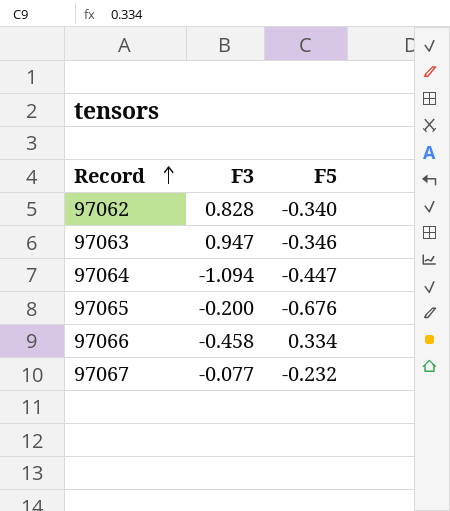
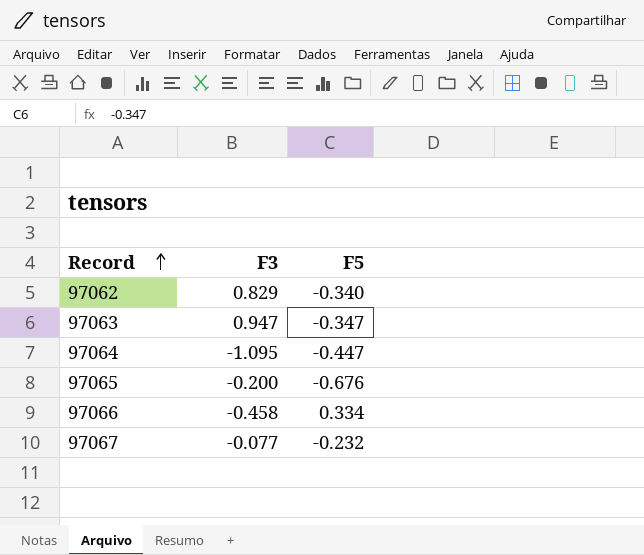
97062 | F3: 0.828 -> 0.829
97063 | F5: -0.346 -> -0.347
97064 | F3: -1.094 -> -1.095

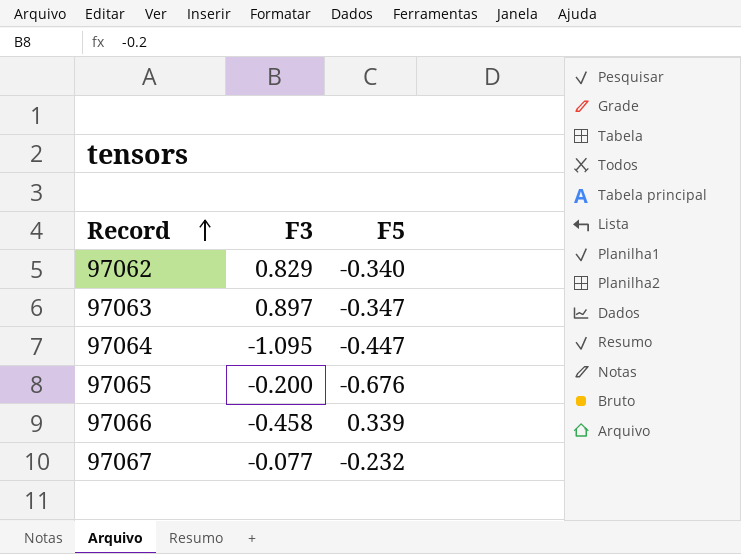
97063 | F3: 0.947 -> 0.897
97066 | F5: 0.334 -> 0.339

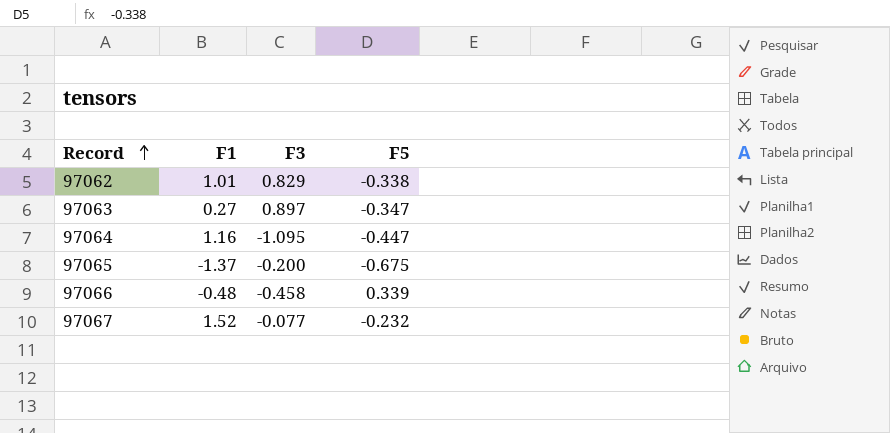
column F1 | position: none -> 2
97062 | F5: -0.340 -> -0.338
97065 | F5: -0.676 -> -0.675

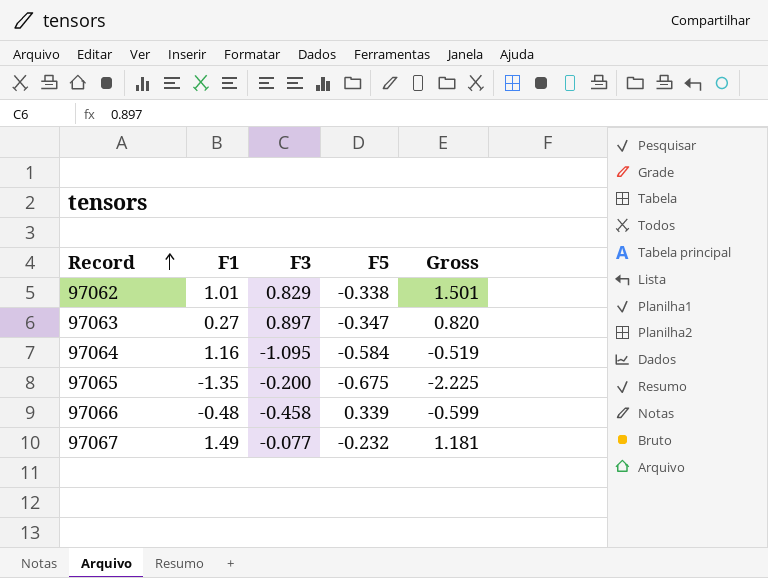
column Gross | formula: none -> [F1] + [F3] + [F5]
97064 | F5: -0.447 -> -0.584
97065 | F1: -1.37 -> -1.35
97067 | F1: 1.52 -> 1.49

